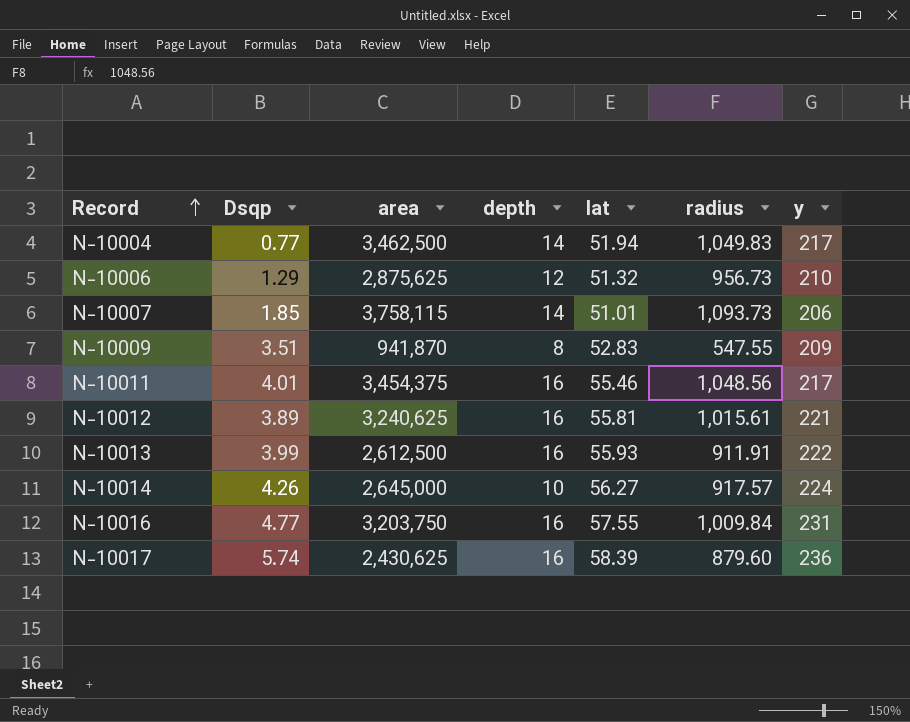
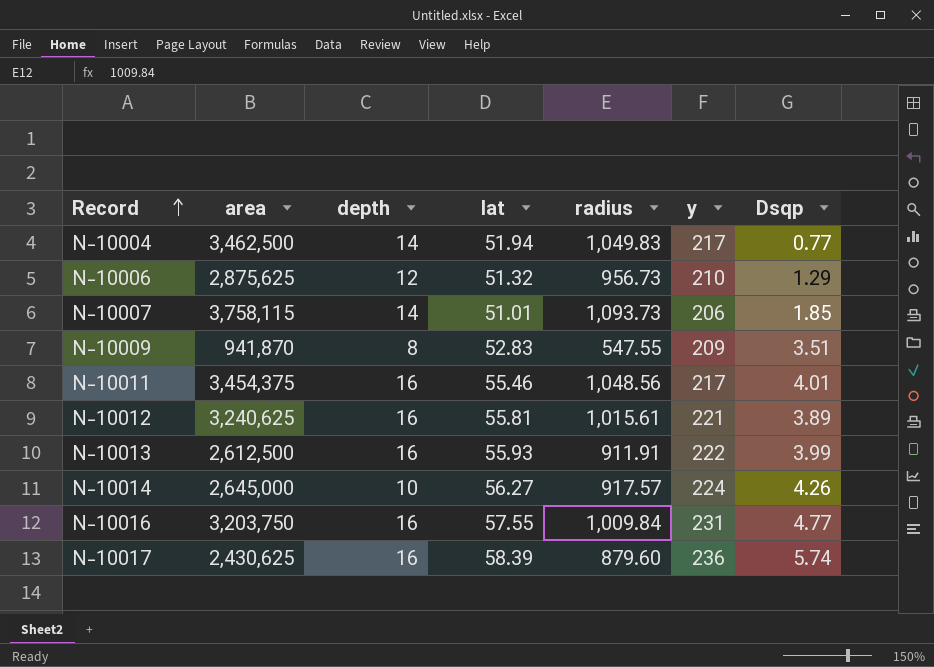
column Dsqp | position: 2 -> 7

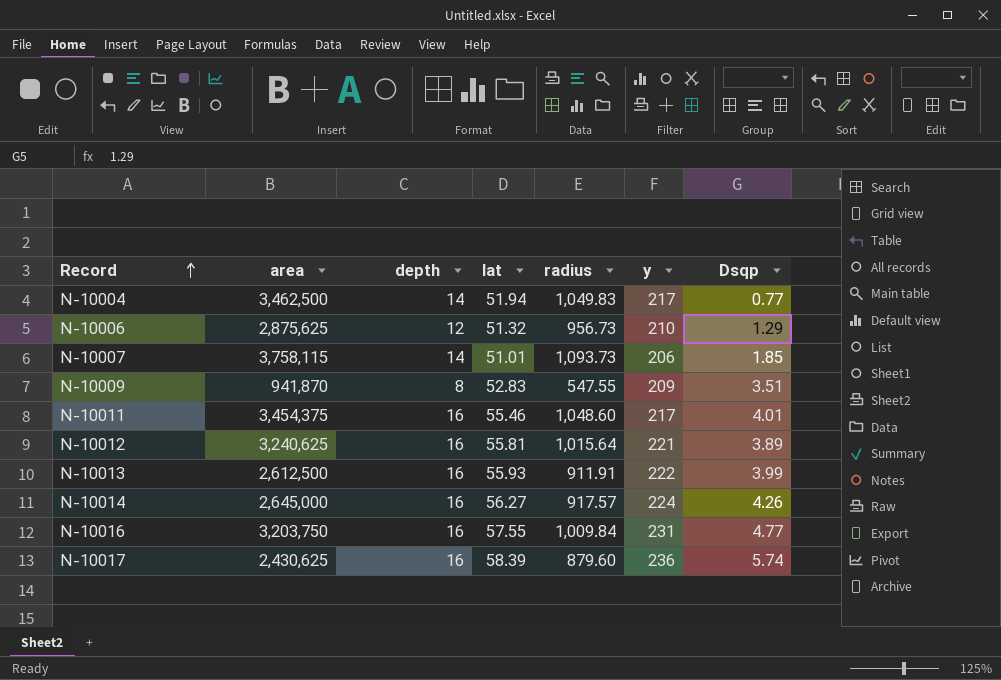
N-10011 | radius: 1,048.56 -> 1,048.60
N-10012 | radius: 1,015.61 -> 1,015.64
N-10014 | depth: 10 -> 16

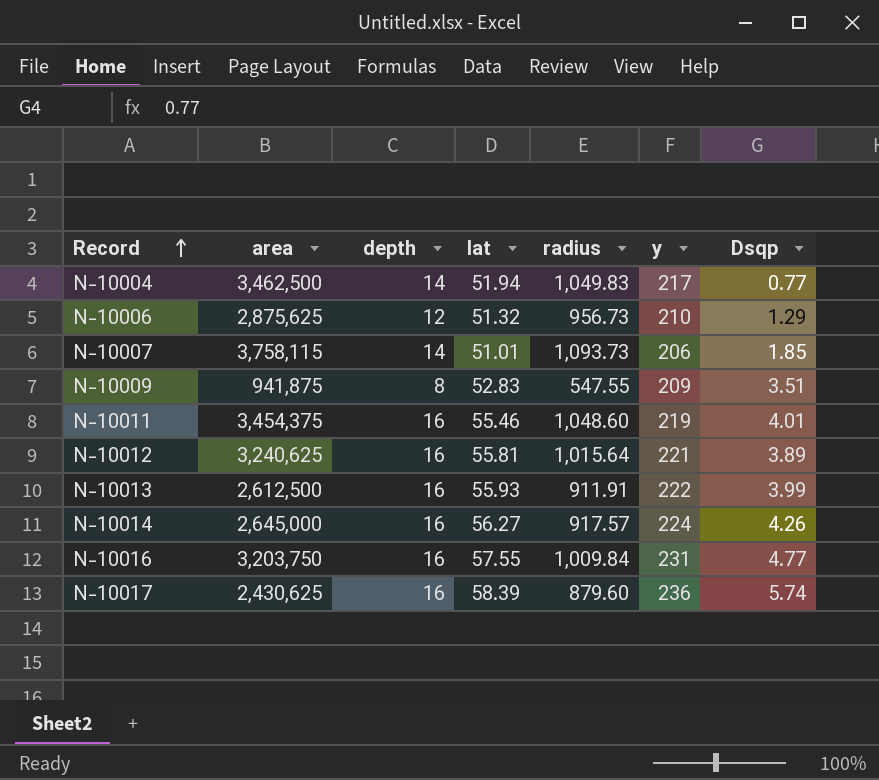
N-10009 | area: 941,870 -> 941,875
N-10011 | y: 217 -> 219

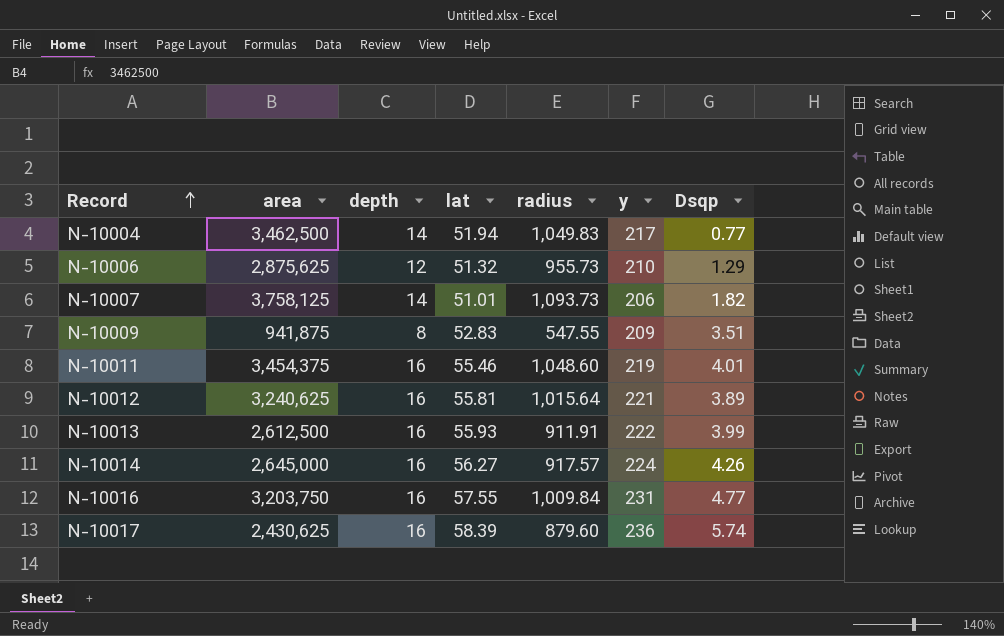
N-10006 | radius: 956.73 -> 955.73
N-10007 | area: 3,758,115 -> 3,758,125
N-10007 | Dsqp: 1.85 -> 1.82

